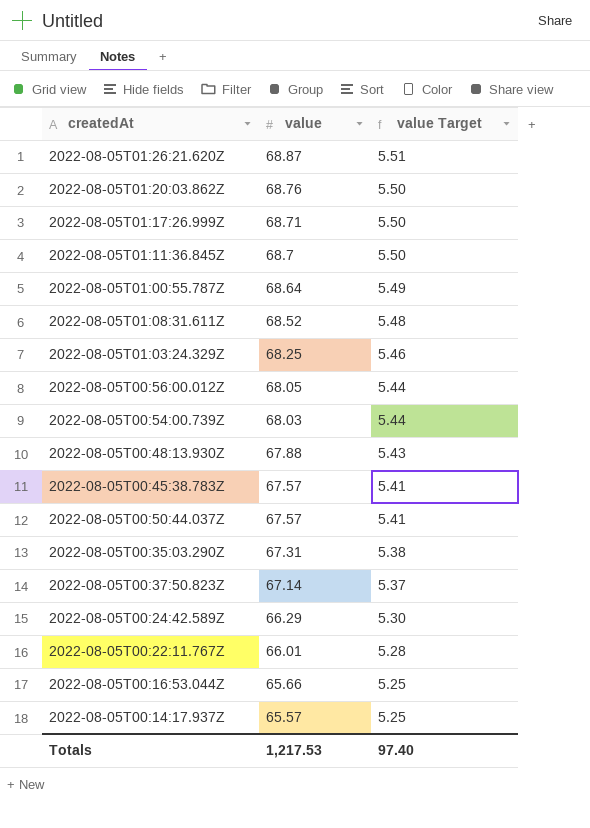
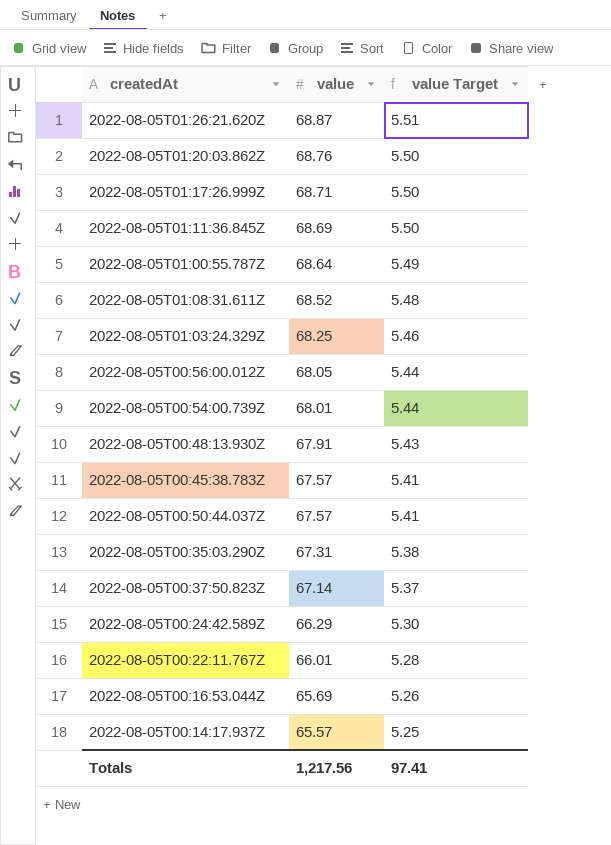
2022-08-05T01:11:36.845Z | value: 68.7 -> 68.69
2022-08-05T00:54:00.739Z | value: 68.03 -> 68.01
2022-08-05T00:48:13.930Z | value: 67.88 -> 67.91
2022-08-05T00:16:53.044Z | value: 65.66 -> 65.69
2022-08-05T00:16:53.044Z | value Target: 5.25 -> 5.26
Totals | value: 1,217.53 -> 1,217.56
Totals | value Target: 97.40 -> 97.41

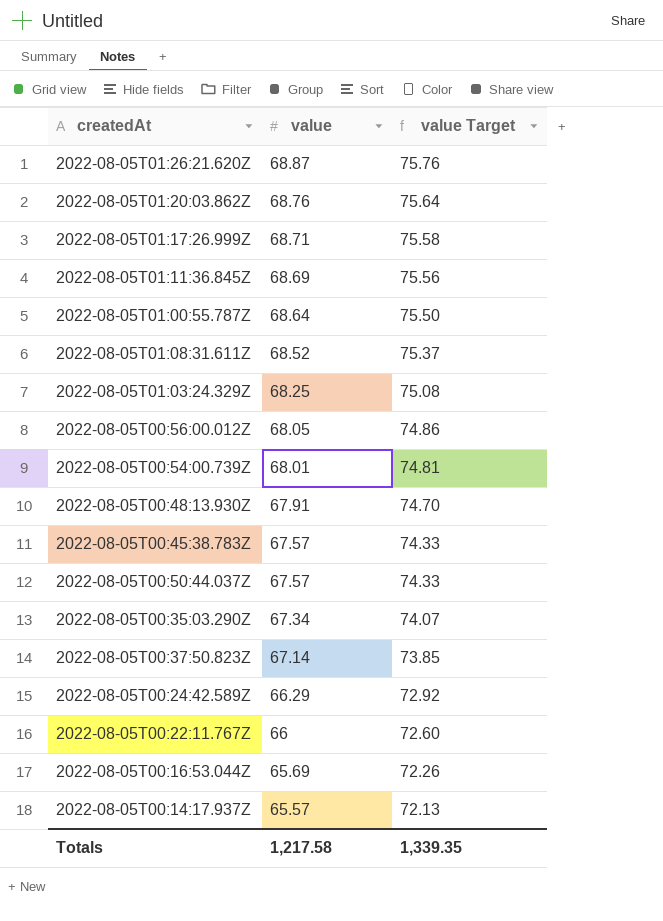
column value Target | formula: [value] * 0.08 -> [value] * 1.1
2022-08-05T00:35:03.290Z | value: 67.31 -> 67.34
2022-08-05T00:22:11.767Z | value: 66.01 -> 66
Totals | value: 1,217.56 -> 1,217.58
Totals | value Target: 97.41 -> 1,339.35

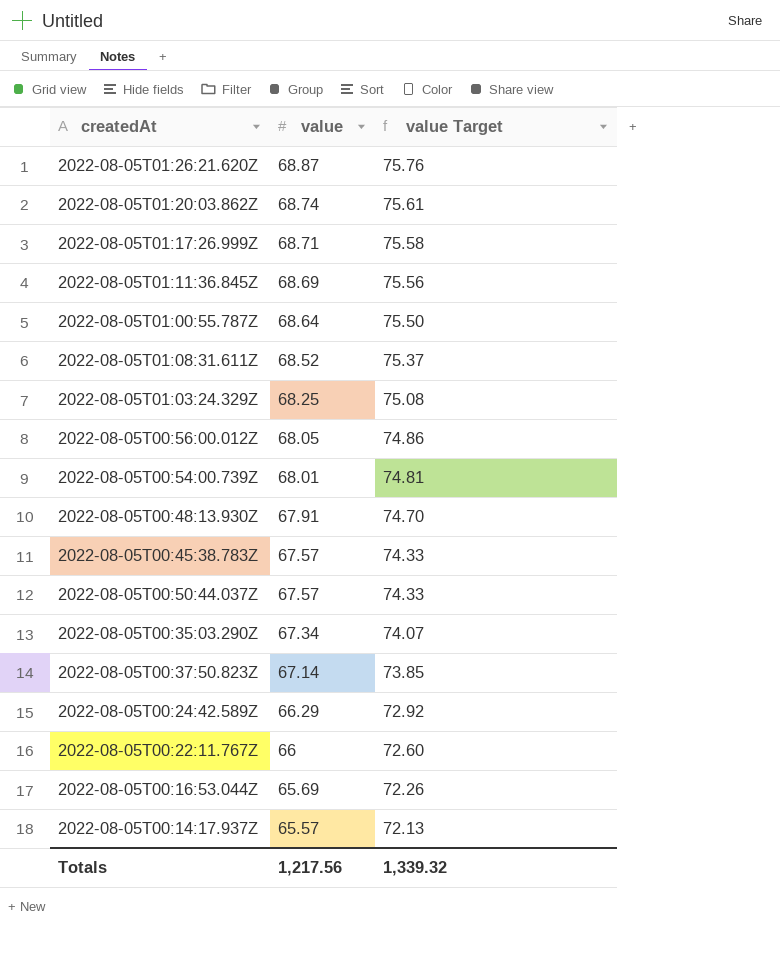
2022-08-05T01:20:03.862Z | value: 68.76 -> 68.74
2022-08-05T01:20:03.862Z | value Target: 75.64 -> 75.61
Totals | value: 1,217.58 -> 1,217.56
Totals | value Target: 1,339.35 -> 1,339.32

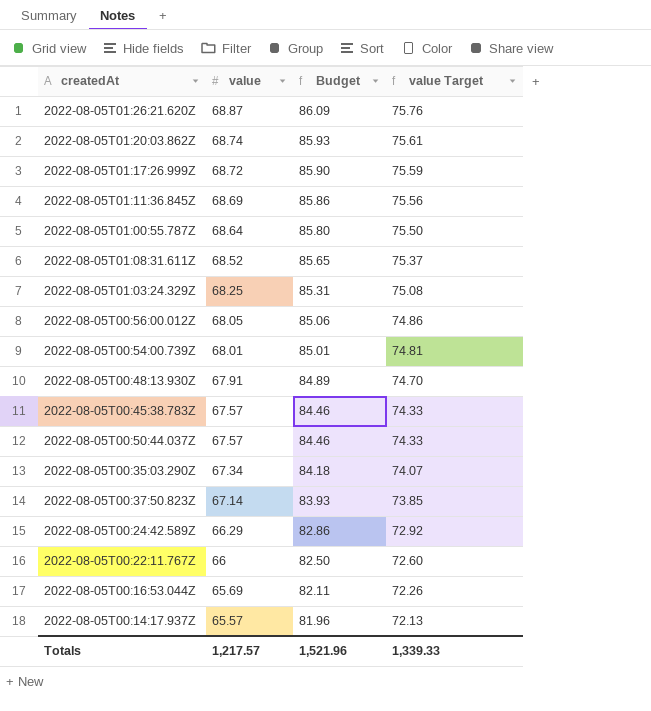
column Budget | formula: none -> [value] * 1.25
2022-08-05T01:17:26.999Z | value: 68.71 -> 68.72
2022-08-05T01:17:26.999Z | value Target: 75.58 -> 75.59
Totals | value: 1,217.56 -> 1,217.57
Totals | value Target: 1,339.32 -> 1,339.33

